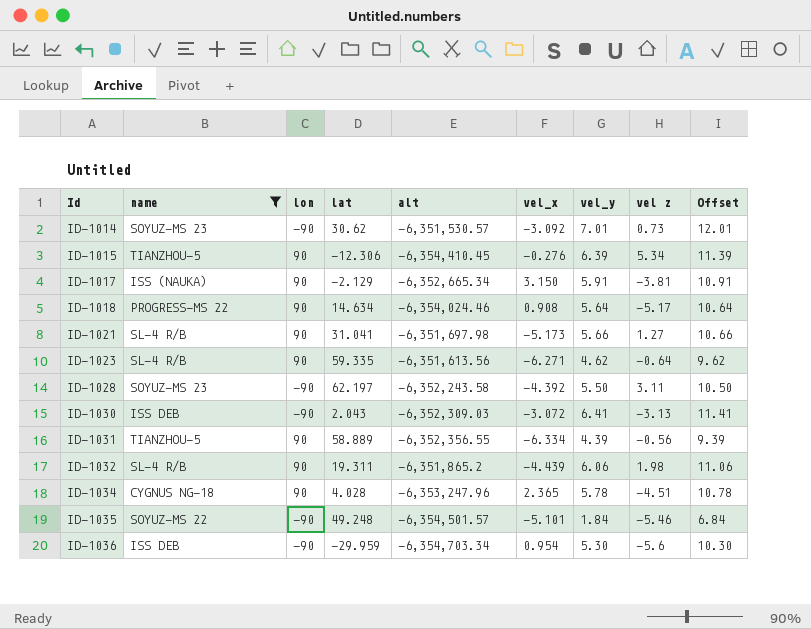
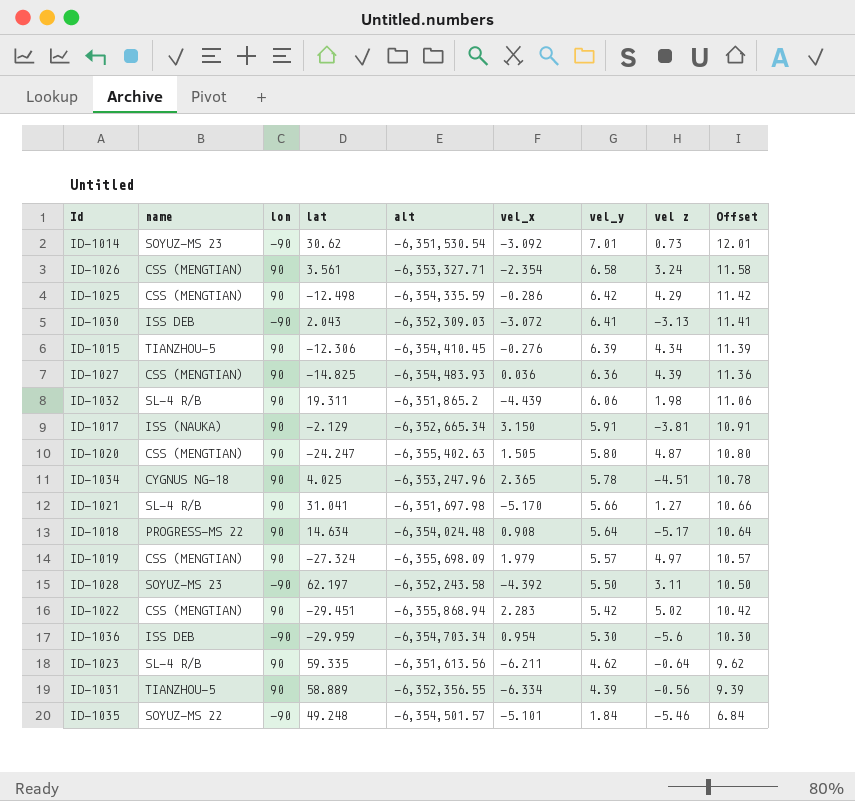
filter: name != CSS (MENGTIAN) -> none
row order: Id ascending -> vel_y descending
ID-1014 | alt: -6,351,530.57 -> -6,351,530.54
ID-1015 | vel z: 5.34 -> 4.34
ID-1034 | lat: 4.028 -> 4.025
ID-1021 | vel_x: -5.173 -> -5.170
ID-1018 | alt: -6,354,024.46 -> -6,354,024.48
ID-1023 | vel_x: -6.271 -> -6.211

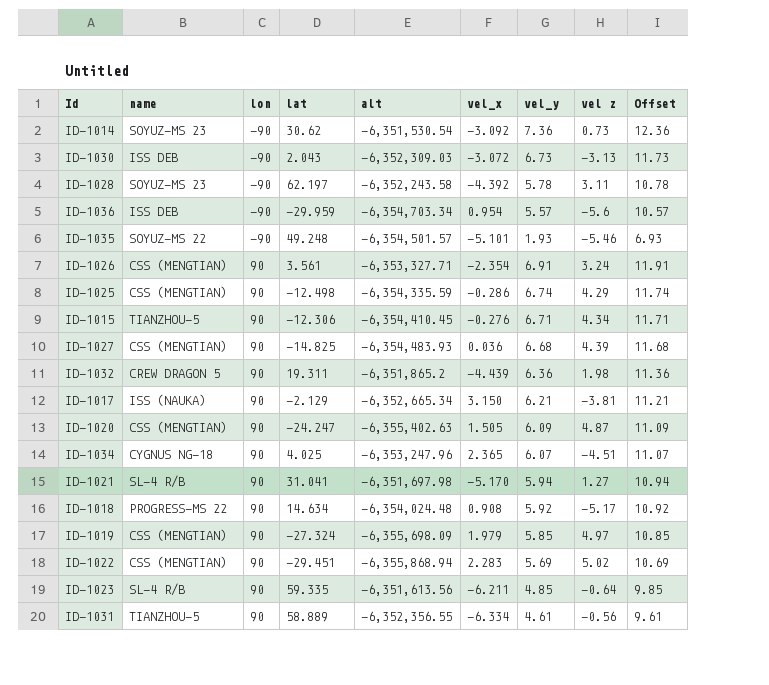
row order: vel_y descending -> lon ascending
ID-1014 | vel_y: 7.01 -> 7.36
ID-1014 | Offset: 12.01 -> 12.36
ID-1030 | vel_y: 6.41 -> 6.73
ID-1030 | Offset: 11.41 -> 11.73
ID-1028 | vel_y: 5.50 -> 5.78
ID-1028 | Offset: 10.50 -> 10.78
ID-1036 | vel_y: 5.30 -> 5.57
ID-1036 | Offset: 10.30 -> 10.57
ID-1035 | vel_y: 1.84 -> 1.93
ID-1035 | Offset: 6.84 -> 6.93
ID-1026 | vel_y: 6.58 -> 6.91
ID-1026 | Offset: 11.58 -> 11.91
ID-1025 | vel_y: 6.42 -> 6.74
ID-1025 | Offset: 11.42 -> 11.74
ID-1015 | vel_y: 6.39 -> 6.71
ID-1015 | Offset: 11.39 -> 11.71
ID-1027 | vel_y: 6.36 -> 6.68
ID-1027 | Offset: 11.36 -> 11.68
ID-1032 | name: SL-4 R/B -> CREW DRAGON 5
ID-1032 | vel_y: 6.06 -> 6.36
ID-1032 | Offset: 11.06 -> 11.36
ID-1017 | vel_y: 5.91 -> 6.21
ID-1017 | Offset: 10.91 -> 11.21
ID-1020 | vel_y: 5.80 -> 6.09
ID-1020 | Offset: 10.80 -> 11.09
ID-1034 | vel_y: 5.78 -> 6.07
ID-1034 | Offset: 10.78 -> 11.07
ID-1021 | vel_y: 5.66 -> 5.94
ID-1021 | Offset: 10.66 -> 10.94
ID-1018 | vel_y: 5.64 -> 5.92
ID-1018 | Offset: 10.64 -> 10.92
ID-1019 | vel_y: 5.57 -> 5.85
ID-1019 | Offset: 10.57 -> 10.85
ID-1022 | vel_y: 5.42 -> 5.69
ID-1022 | Offset: 10.42 -> 10.69
ID-1023 | vel_y: 4.62 -> 4.85
ID-1023 | Offset: 9.62 -> 9.85
ID-1031 | vel_y: 4.39 -> 4.61
ID-1031 | Offset: 9.39 -> 9.61

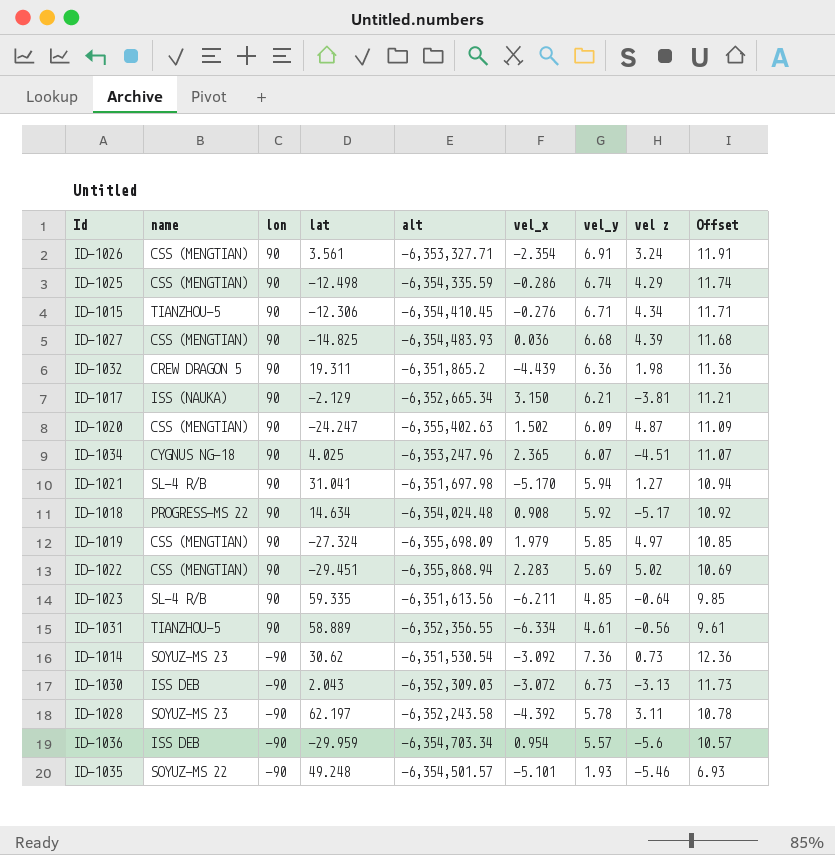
row order: lon ascending -> lon descending
ID-1020 | vel_x: 1.505 -> 1.502

